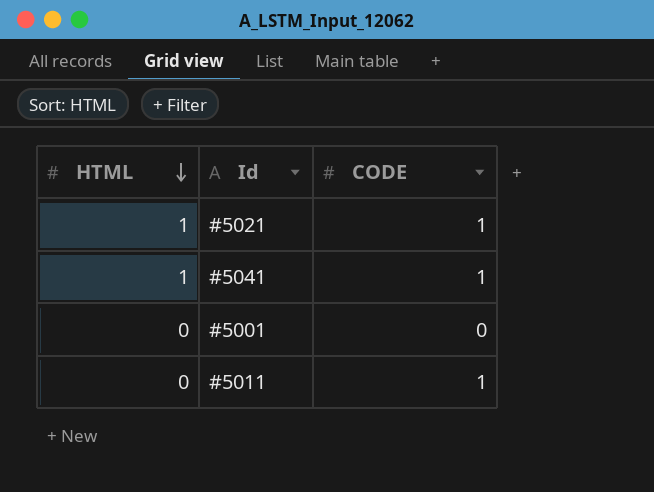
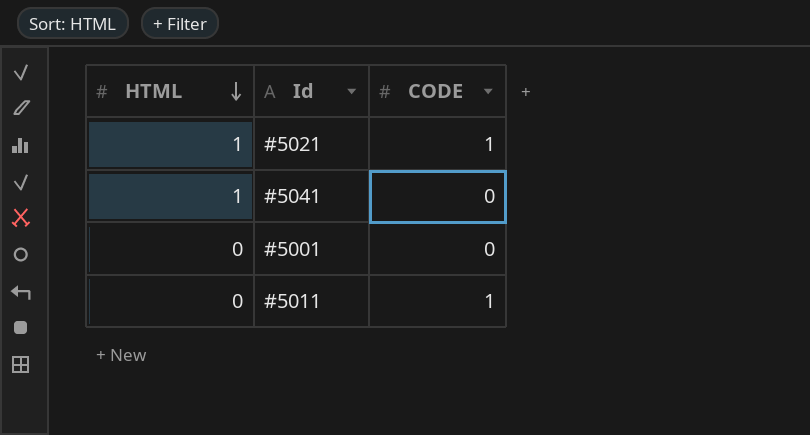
#5041 | CODE: 1 -> 0

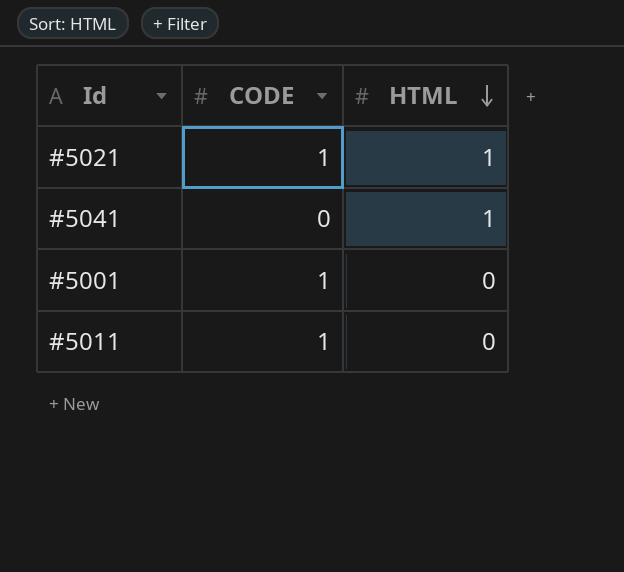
column HTML | position: 1 -> 3
#5001 | CODE: 0 -> 1

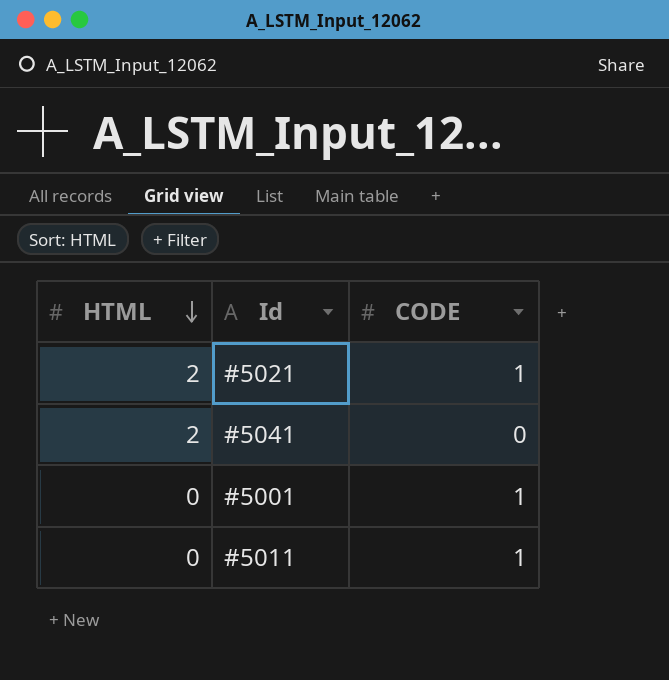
column HTML | position: 3 -> 1
#5021 | HTML: 1 -> 2
#5041 | HTML: 1 -> 2

